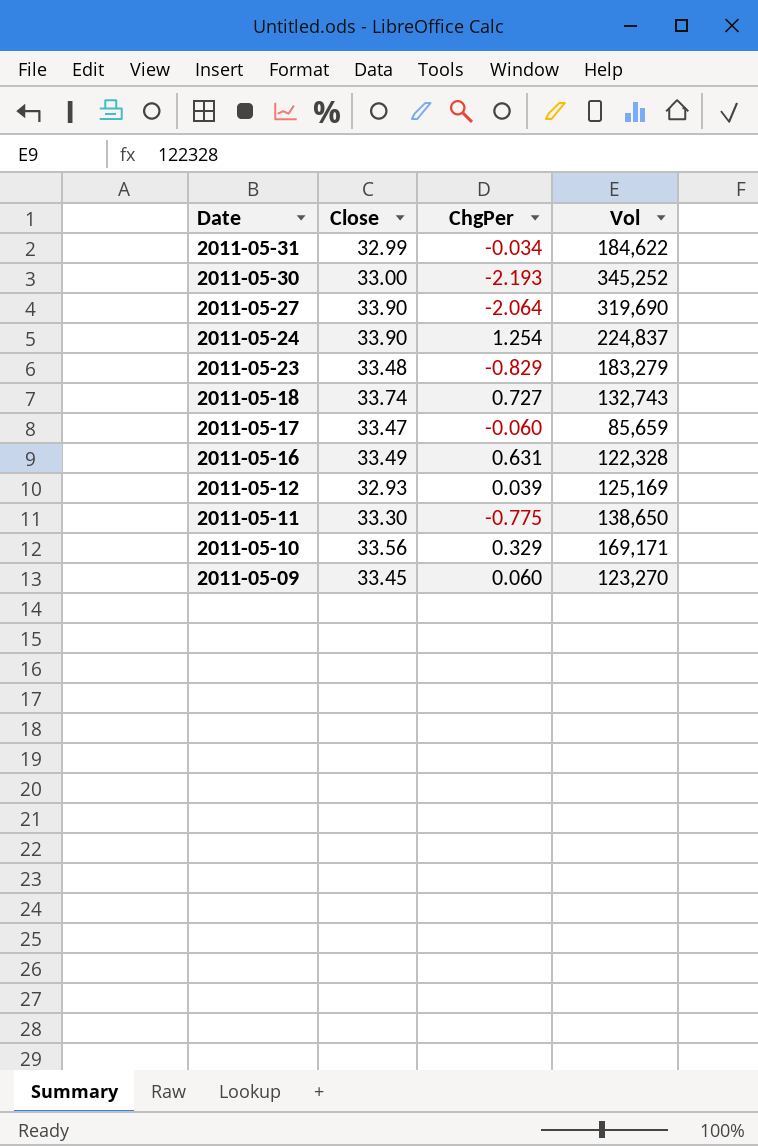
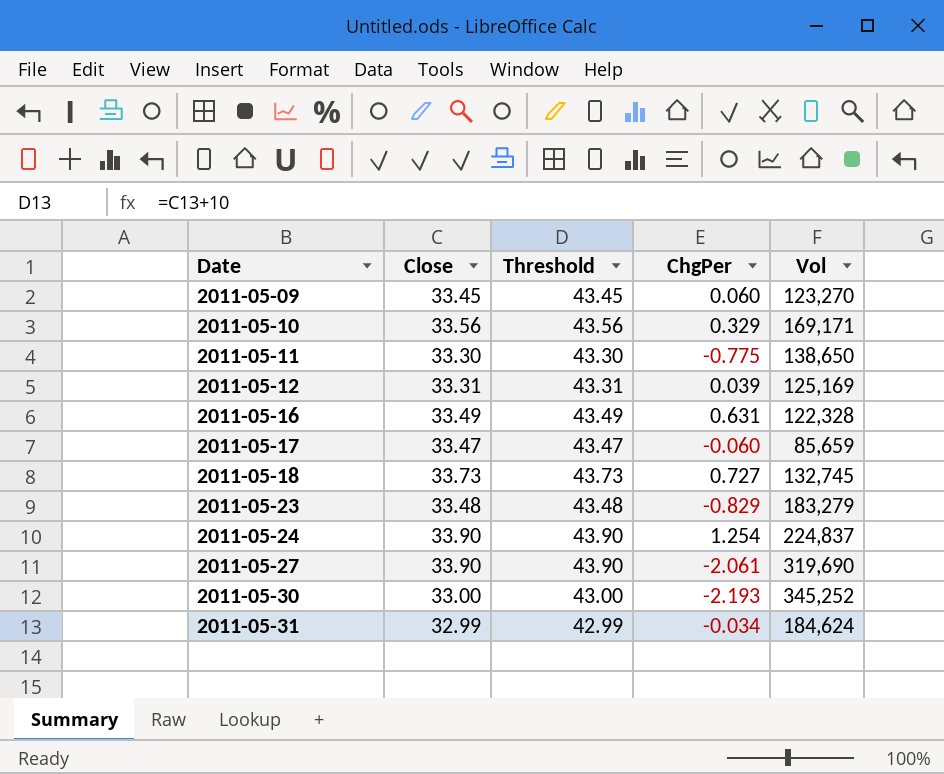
row order: Date descending -> Date ascending
column Threshold | formula: none -> [Close] + 10
2011-05-12 | Close: 32.93 -> 33.31
2011-05-18 | Close: 33.74 -> 33.73
2011-05-18 | Vol: 132,743 -> 132,745
2011-05-27 | ChgPer: -2.064 -> -2.061
2011-05-31 | Vol: 184,622 -> 184,624

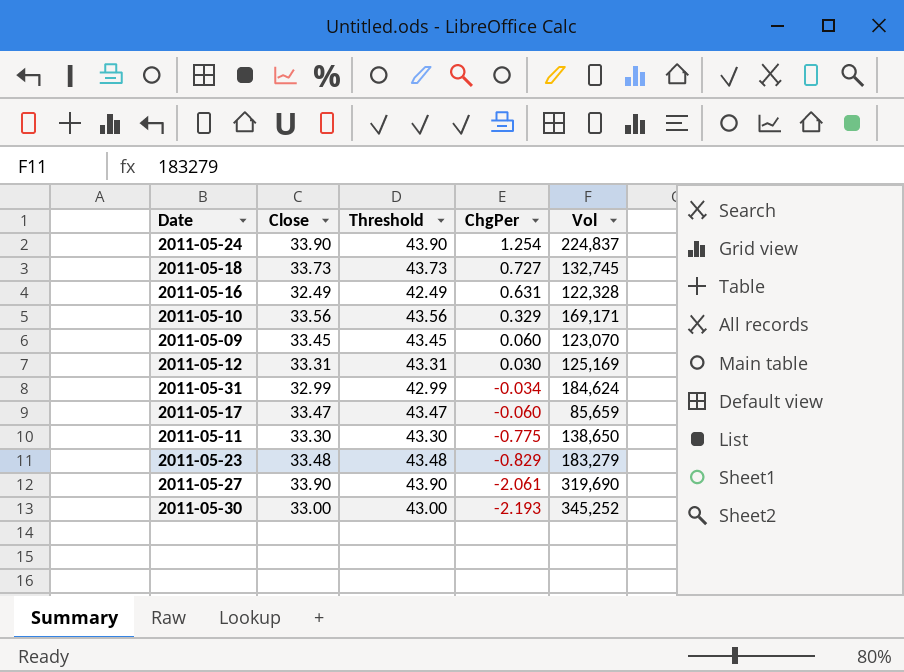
row order: Date ascending -> ChgPer descending
2011-05-16 | Close: 33.49 -> 32.49
2011-05-16 | Threshold: 43.49 -> 42.49
2011-05-09 | Vol: 123,270 -> 123,070
2011-05-12 | ChgPer: 0.039 -> 0.030

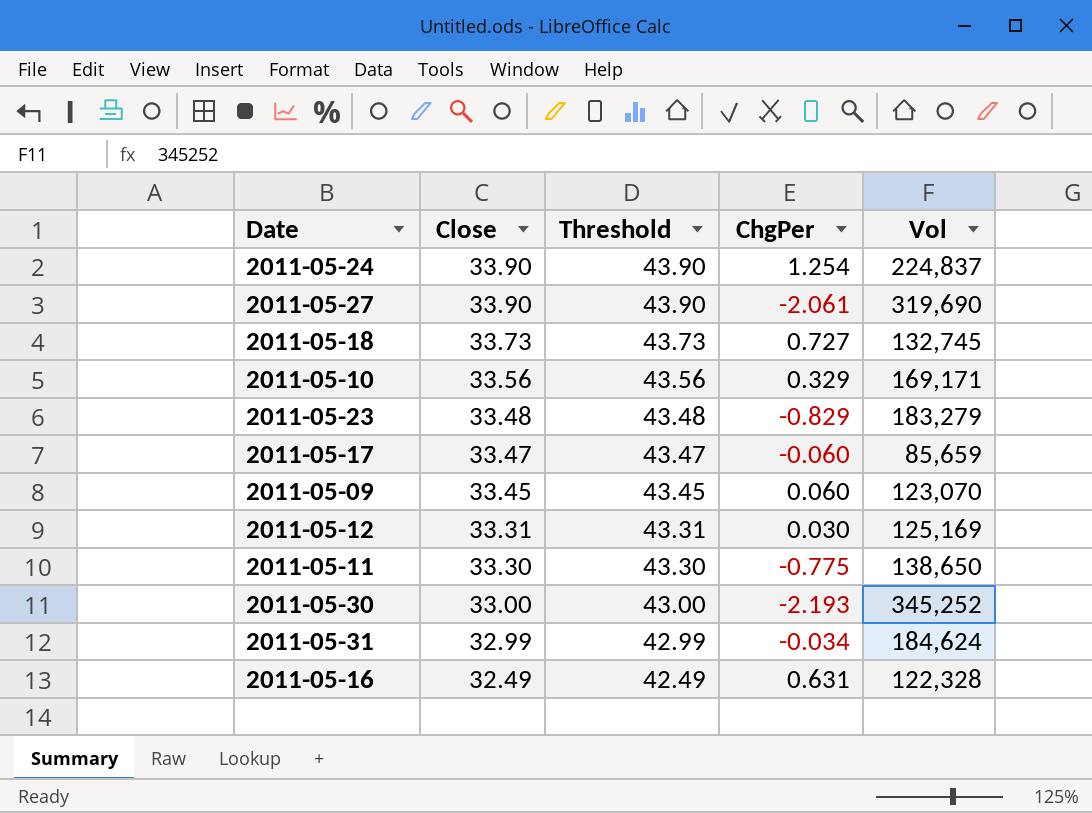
row order: ChgPer descending -> Close descending

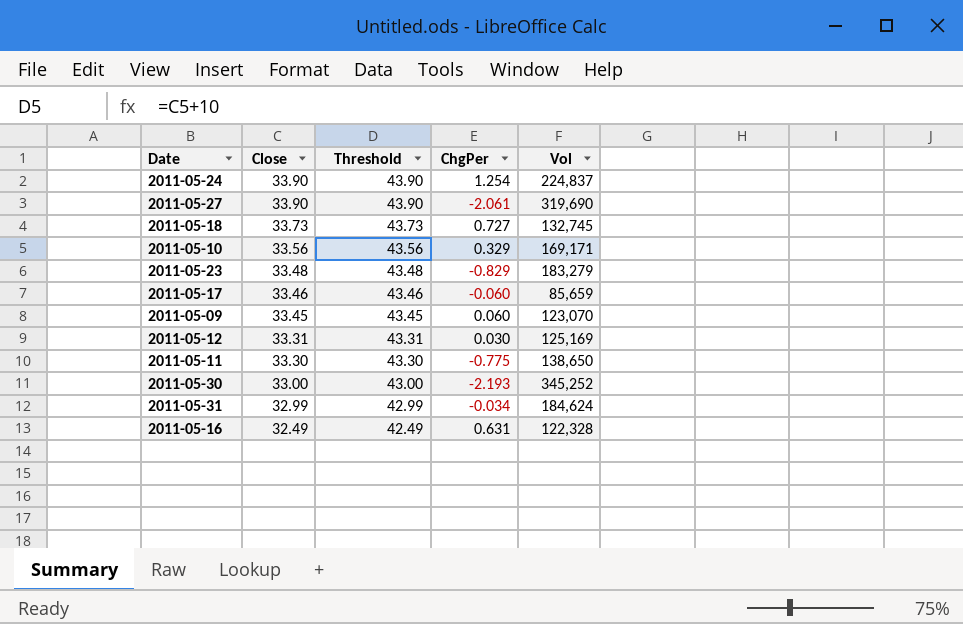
2011-05-17 | Close: 33.47 -> 33.46
2011-05-17 | Threshold: 43.47 -> 43.46

